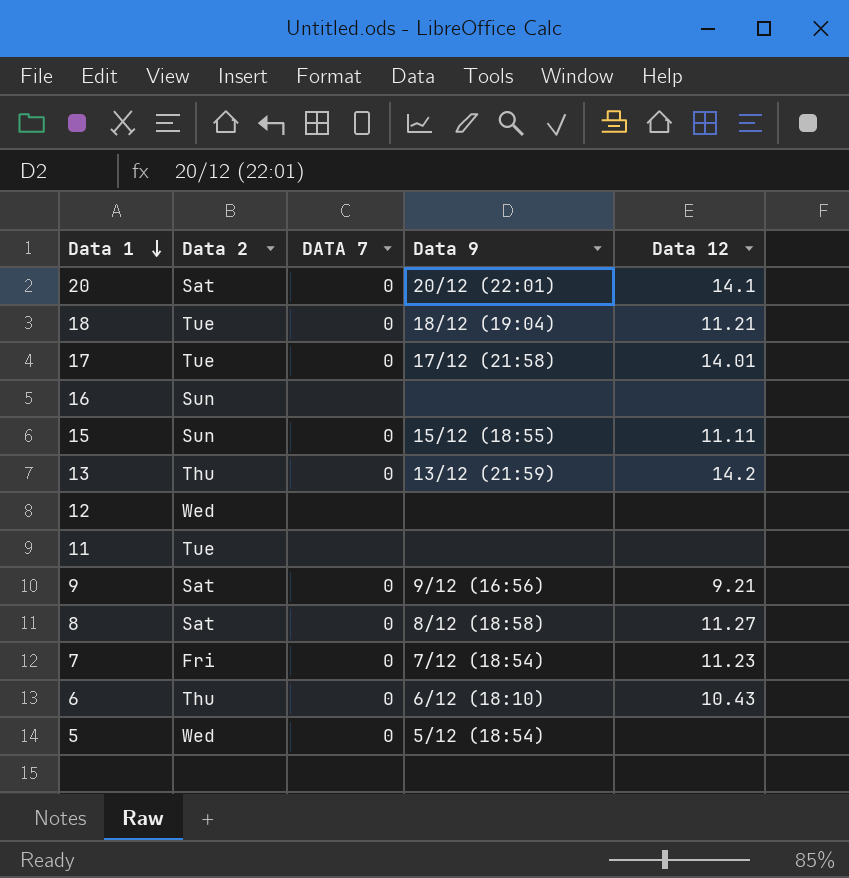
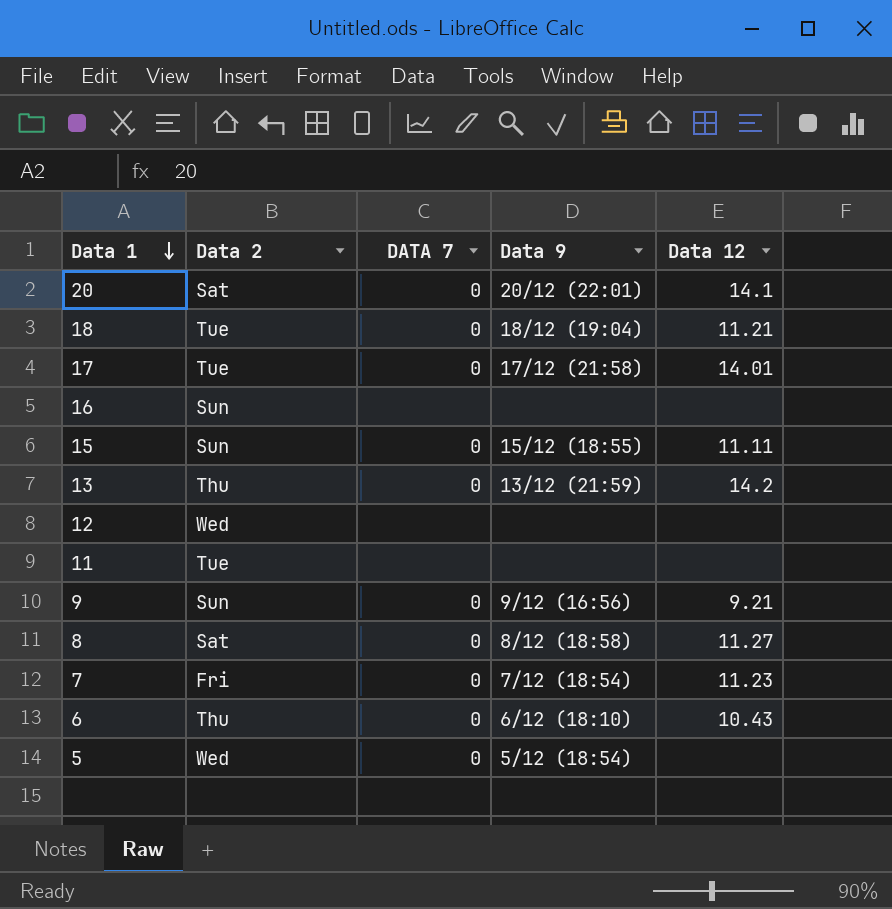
9 | Data 2: Sat -> Sun

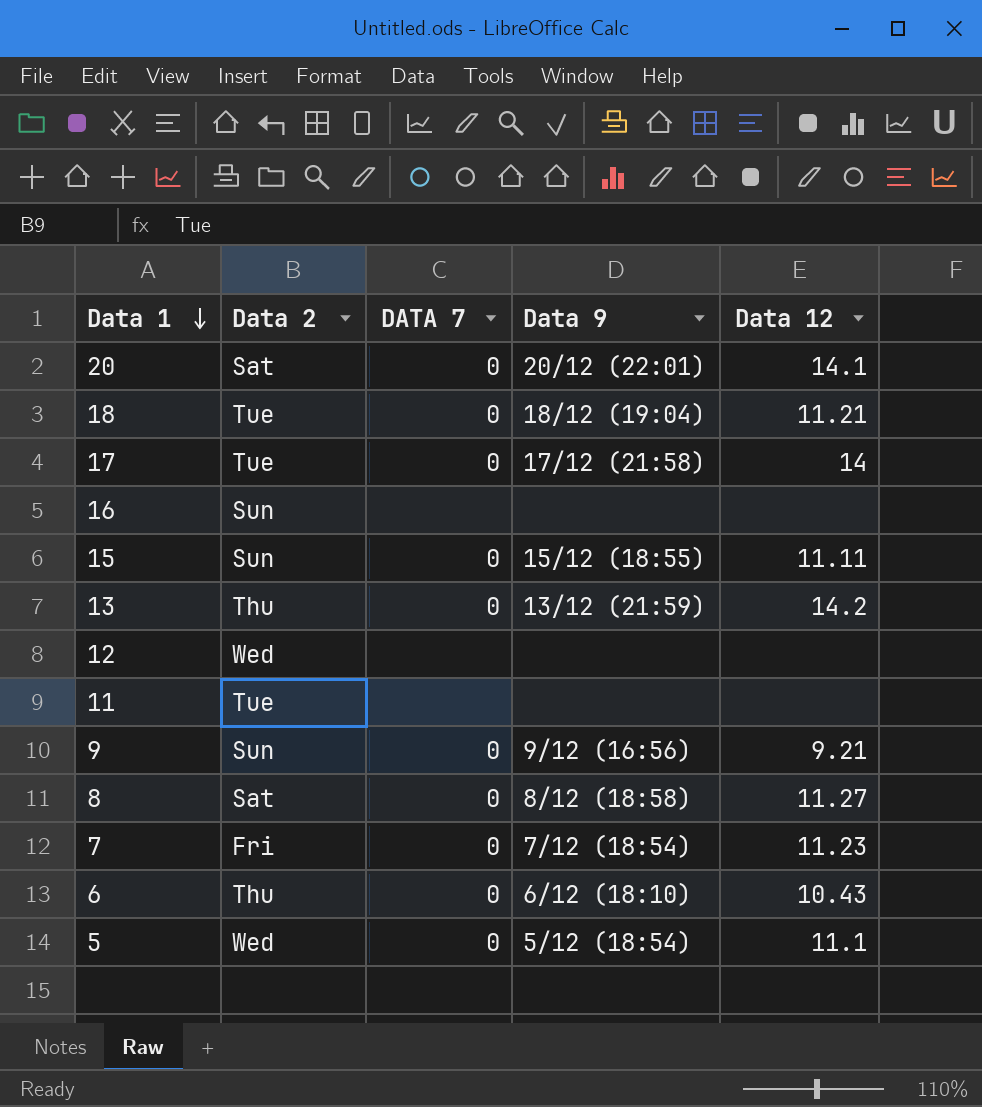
17 | Data 12: 14.01 -> 14
5 | Data 12: none -> 11.1

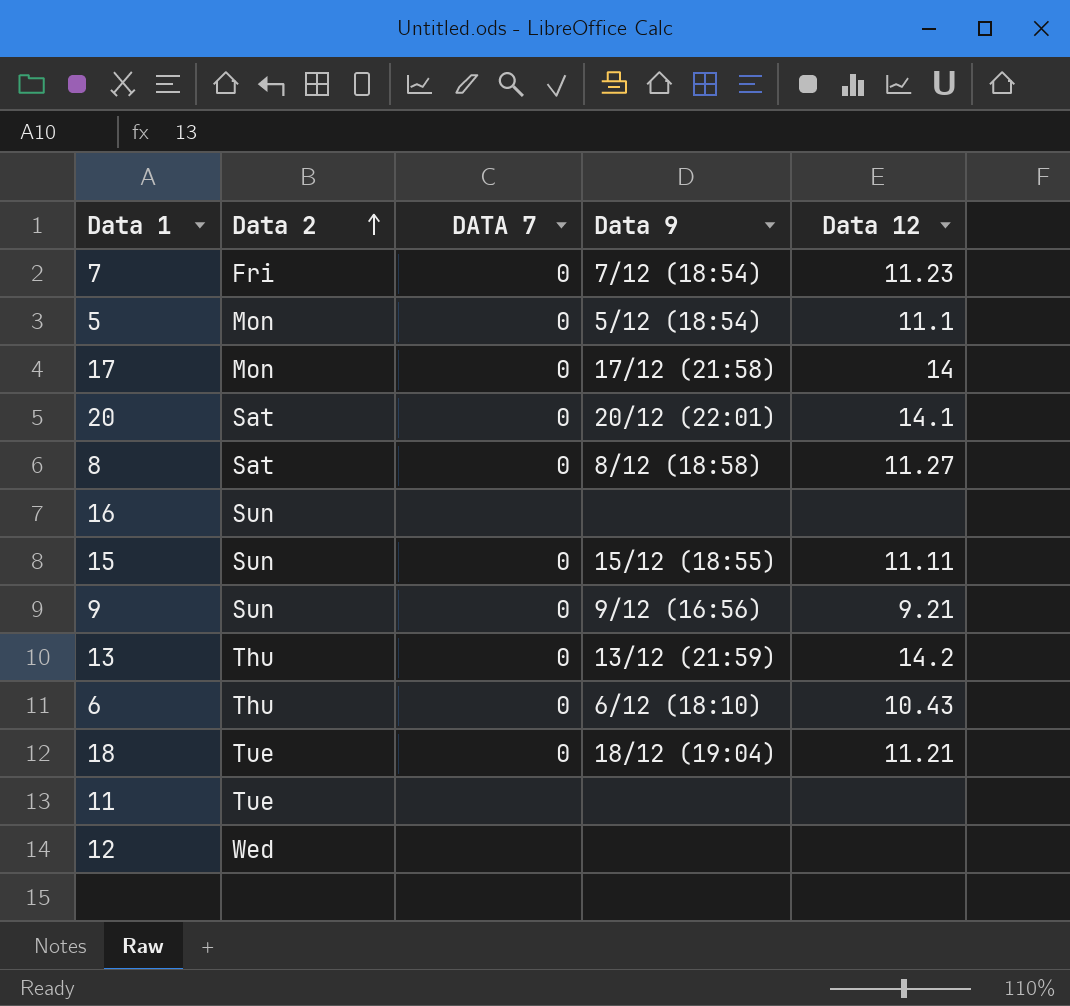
row order: Data 1 descending -> Data 2 ascending
5 | Data 2: Wed -> Mon
17 | Data 2: Tue -> Mon

